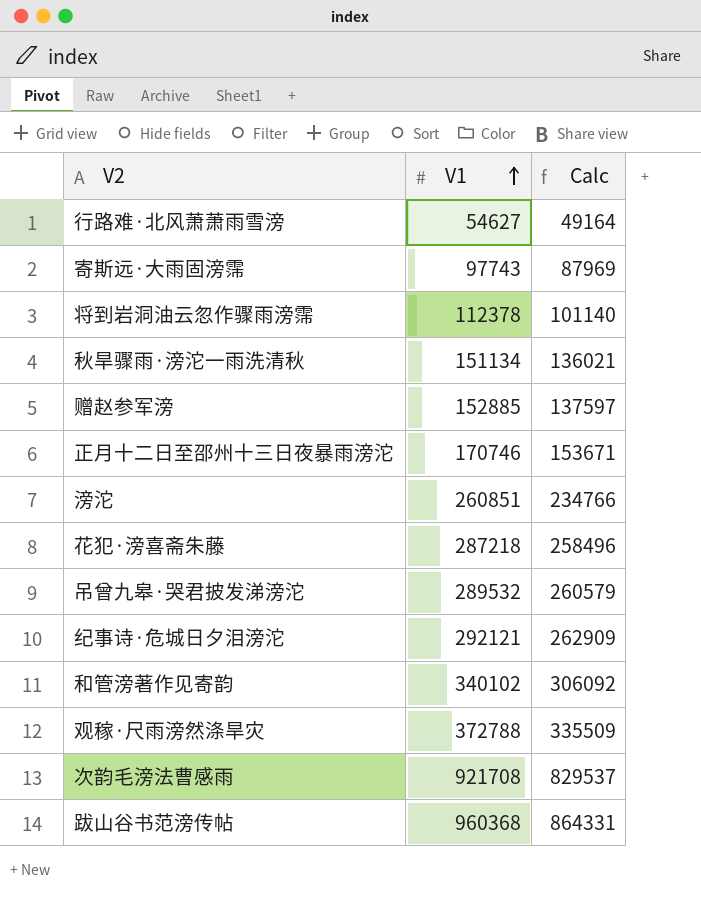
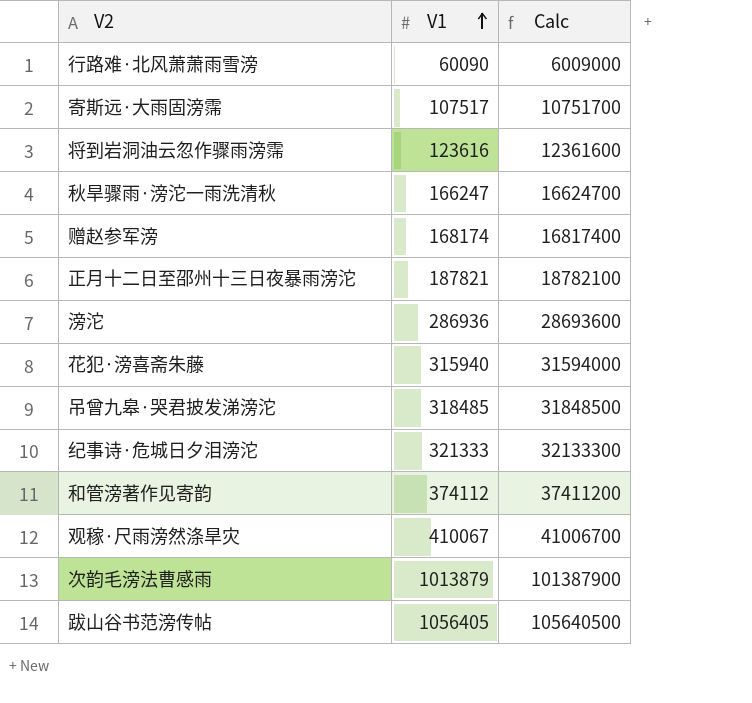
column Calc | formula: [V1] * 0.9 -> [V1] * 100
行路难·北风萧萧雨雪滂 | V1: 54627 -> 60090
寄斯远·大雨固滂霈 | V1: 97743 -> 107517
将到岩洞油云忽作骤雨滂霈 | V1: 112378 -> 123616
秋旱骤雨·滂沱一雨洗清秋 | V1: 151134 -> 166247
赠赵参军滂 | V1: 152885 -> 168174
正月十二日至邵州十三日夜暴雨滂沱 | V1: 170746 -> 187821
滂沱 | V1: 260851 -> 286936
花犯·滂喜斋朱藤 | V1: 287218 -> 315940
吊曾九皋·哭君披发涕滂沱 | V1: 289532 -> 318485
纪事诗·危城日夕泪滂沱 | V1: 292121 -> 321333
和管滂著作见寄韵 | V1: 340102 -> 374112
观稼·尺雨滂然涤旱灾 | V1: 372788 -> 410067
次韵毛滂法曹感雨 | V1: 921708 -> 1013879
跋山谷书范滂传帖 | V1: 960368 -> 1056405

